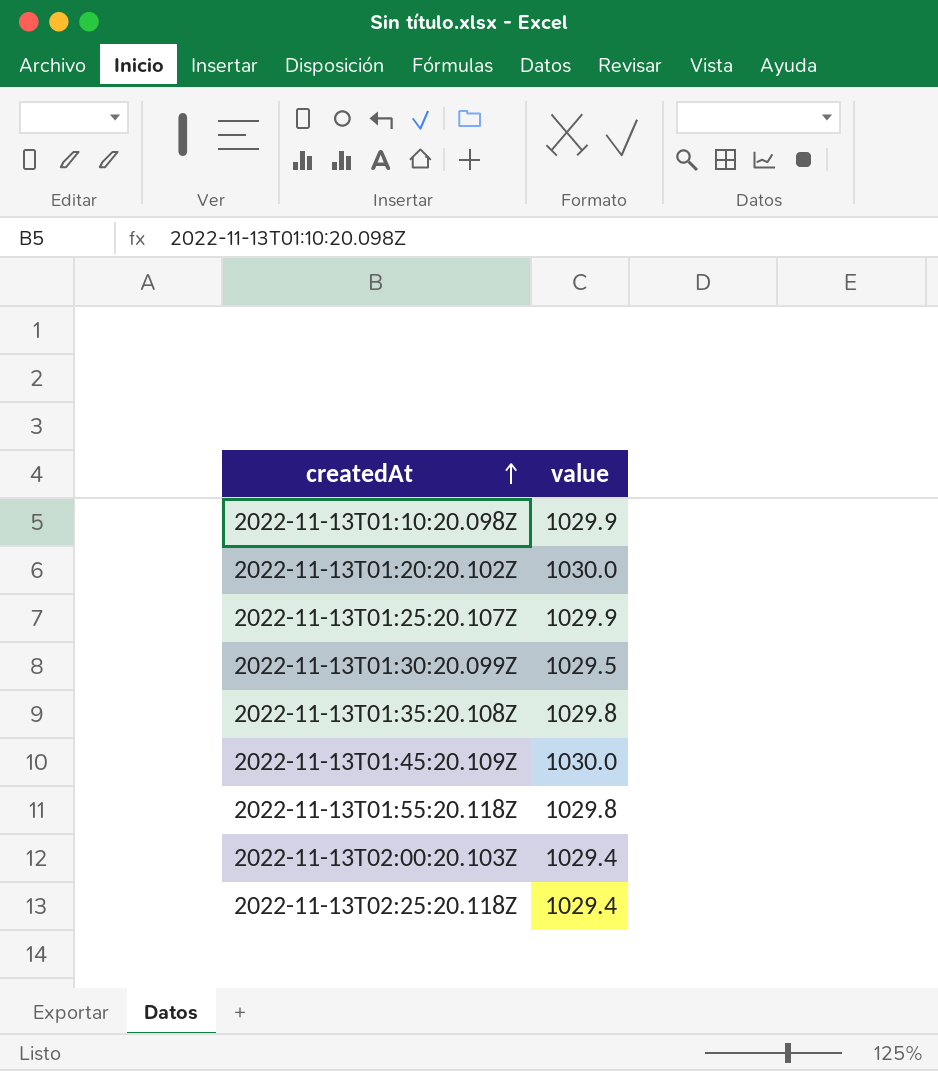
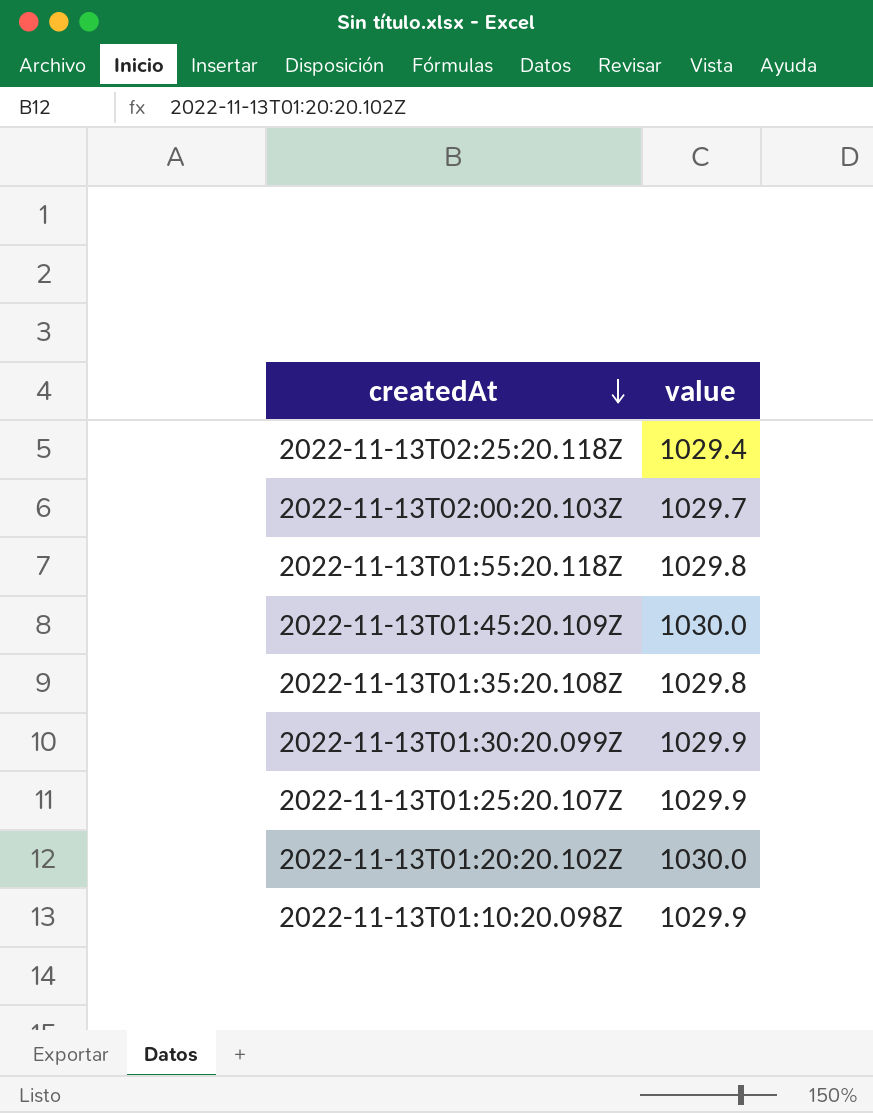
row order: createdAt ascending -> createdAt descending
2022-11-13T02:00:20.103Z | value: 1029.4 -> 1029.7
2022-11-13T01:30:20.099Z | value: 1029.5 -> 1029.9

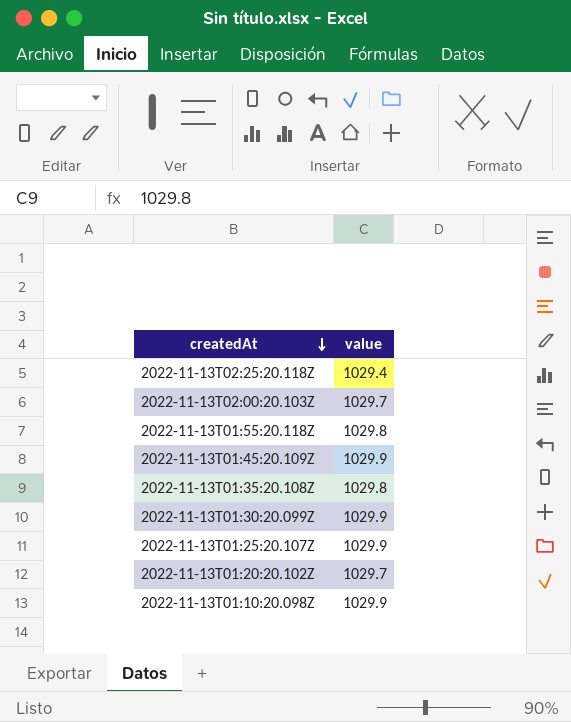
2022-11-13T01:45:20.109Z | value: 1030.0 -> 1029.9
2022-11-13T01:20:20.102Z | value: 1030.0 -> 1029.7

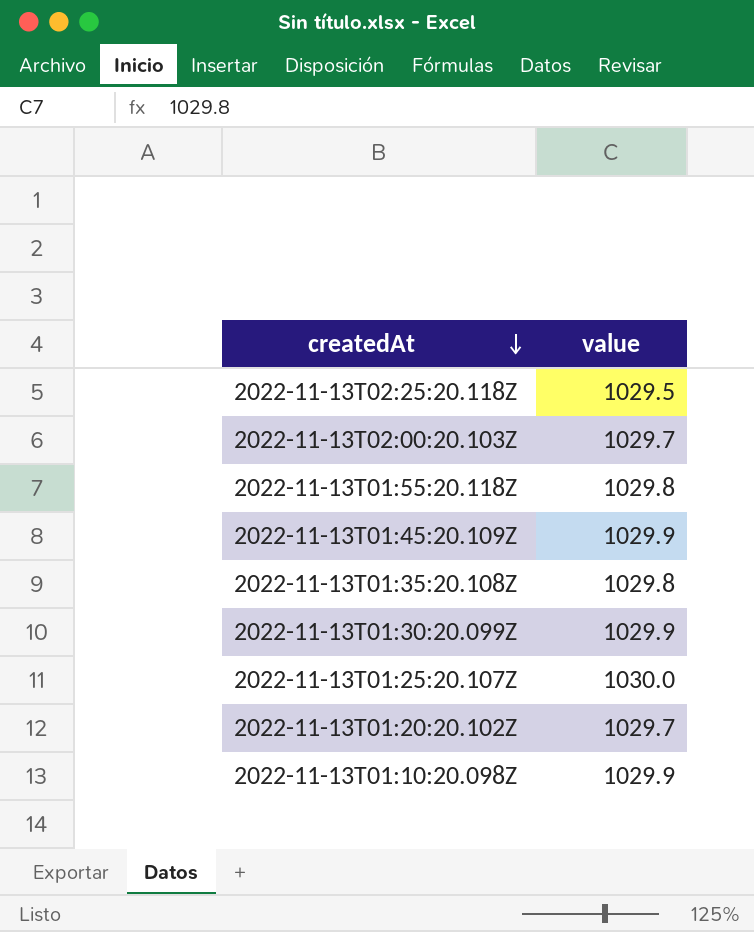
2022-11-13T02:25:20.118Z | value: 1029.4 -> 1029.5
2022-11-13T01:25:20.107Z | value: 1029.9 -> 1030.0

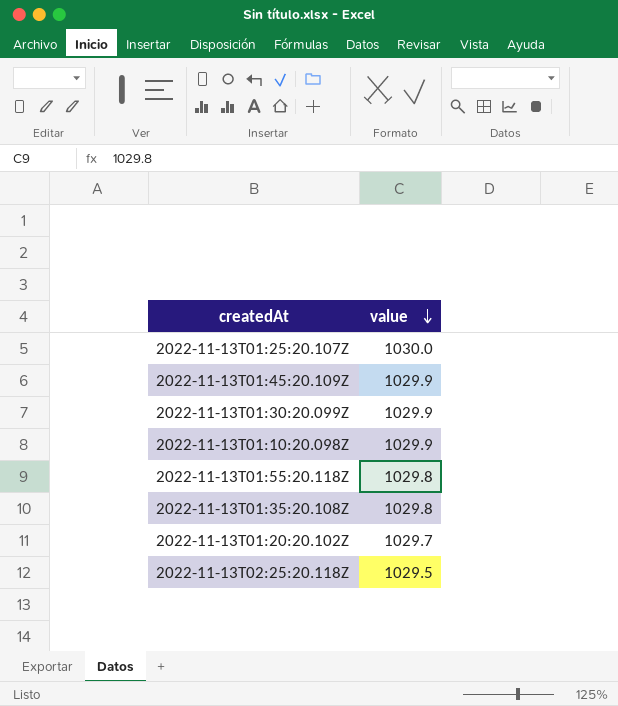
row order: createdAt descending -> value descending
row 2022-11-13T02:00:20.103Z: 1029.7 -> none

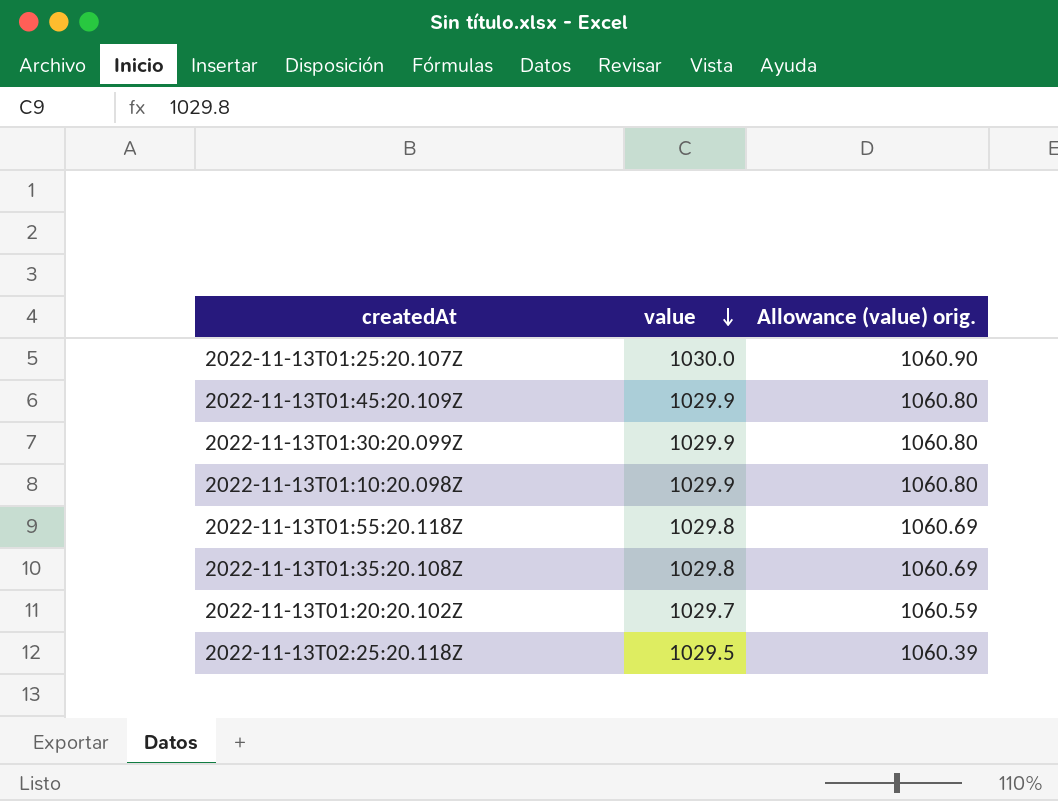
column Allowance (value) orig. | formula: none -> [value] * 1.03

